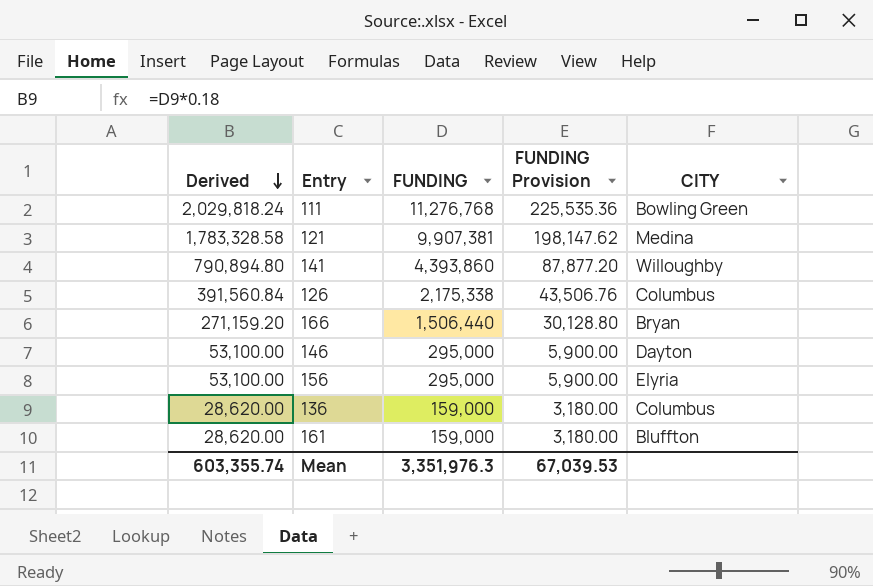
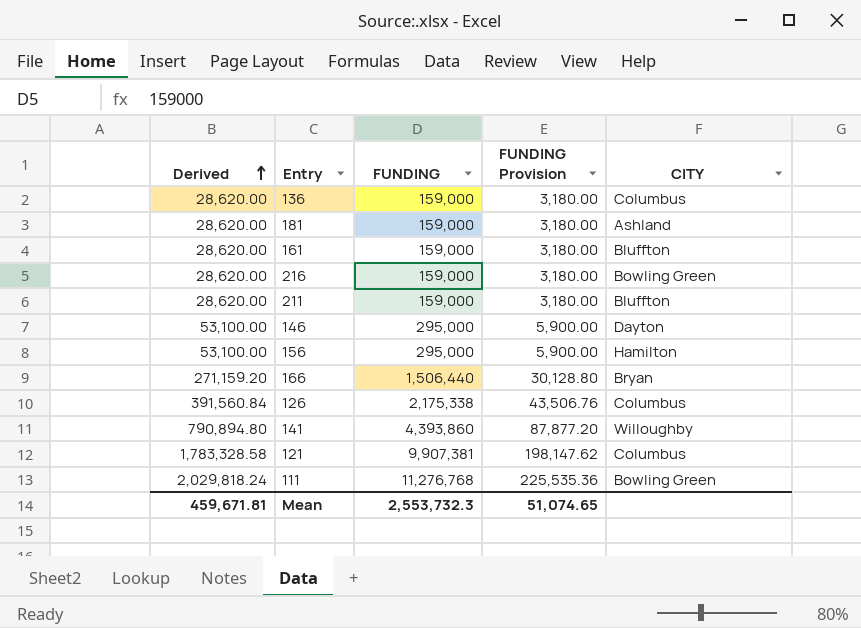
row order: Derived descending -> Derived ascending
row 181: none -> 28,620.00 | 159,000 | 3,180.00 | Ashland
row 216: none -> 28,620.00 | 159,000 | 3,180.00 | Bowling Green
row 211: none -> 28,620.00 | 159,000 | 3,180.00 | Bluffton
156 | CITY: Elyria -> Hamilton
121 | CITY: Medina -> Columbus
Mean | Derived: 603,355.74 -> 459,671.81
Mean | FUNDING: 3,351,976.3 -> 2,553,732.3
Mean | FUNDING Provision: 67,039.53 -> 51,074.65

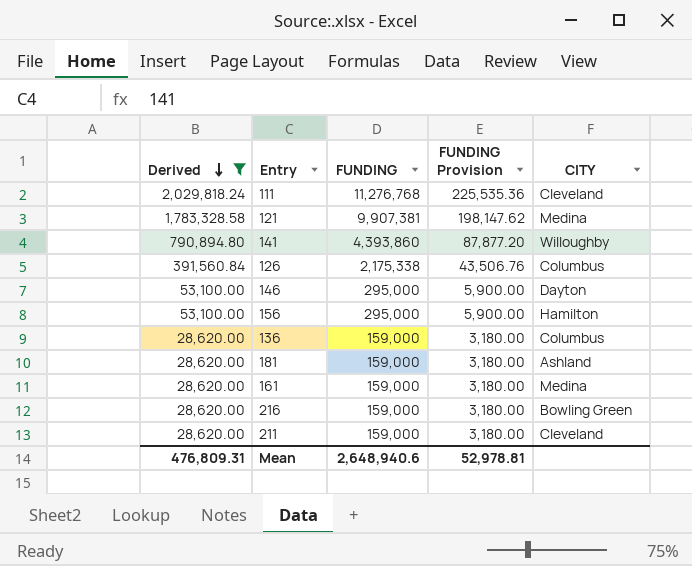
filter: none -> Derived != 271,159.20
row order: Derived ascending -> Derived descending
111 | CITY: Bowling Green -> Cleveland
121 | CITY: Columbus -> Medina
161 | CITY: Bluffton -> Medina
211 | CITY: Bluffton -> Cleveland
Mean | Derived: 459,671.81 -> 476,809.31
Mean | FUNDING: 2,553,732.3 -> 2,648,940.6
Mean | FUNDING Provision: 51,074.65 -> 52,978.81

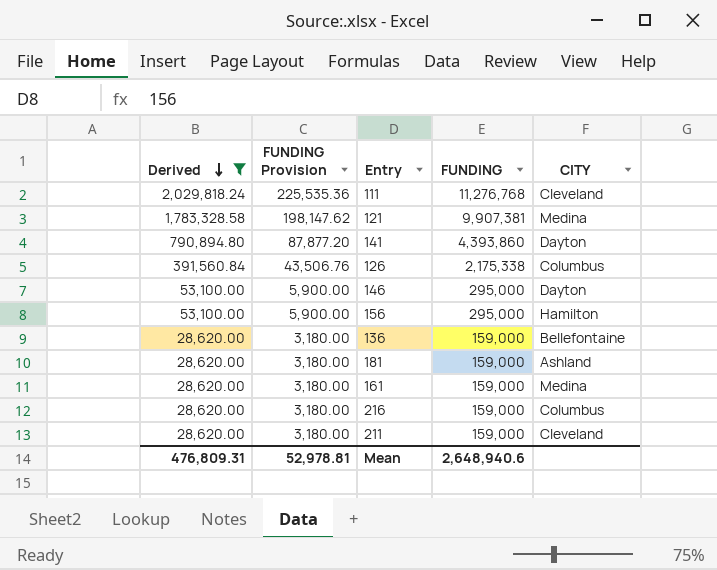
column FUNDING Provision | position: 4 -> 2
141 | CITY: Willoughby -> Dayton
136 | CITY: Columbus -> Bellefontaine
216 | CITY: Bowling Green -> Columbus

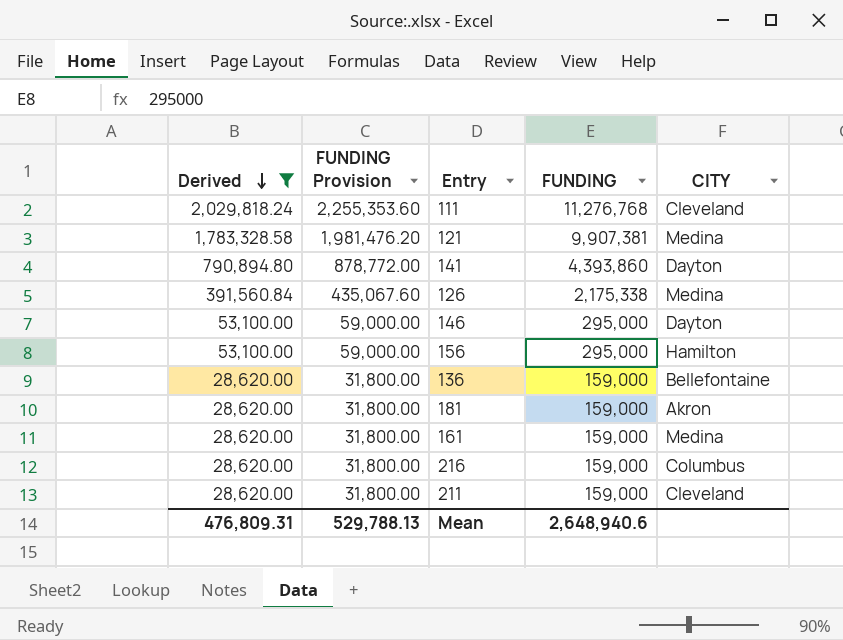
column FUNDING Provision | formula: [FUNDING] * 0.02 -> [FUNDING] * 0.2
126 | CITY: Columbus -> Medina
181 | CITY: Ashland -> Akron
Mean | FUNDING Provision: 52,978.81 -> 529,788.13

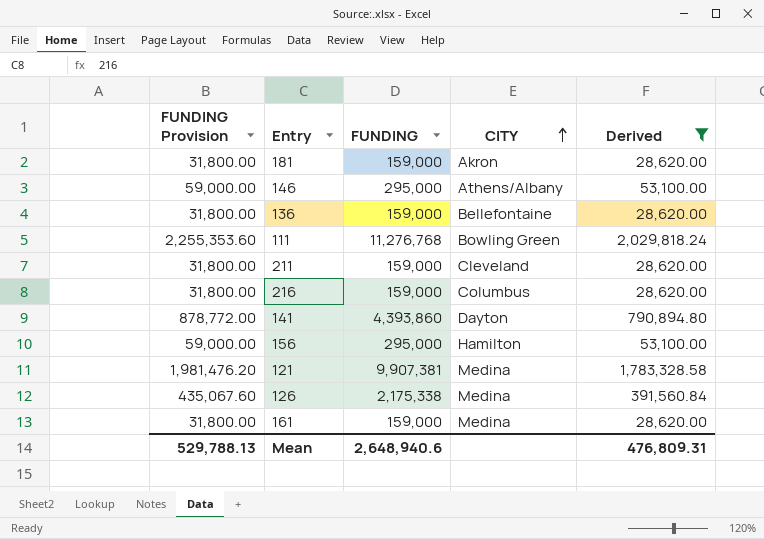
row order: Derived descending -> CITY ascending
column Derived | position: 1 -> 5
146 | CITY: Dayton -> Athens/Albany
111 | CITY: Cleveland -> Bowling Green

